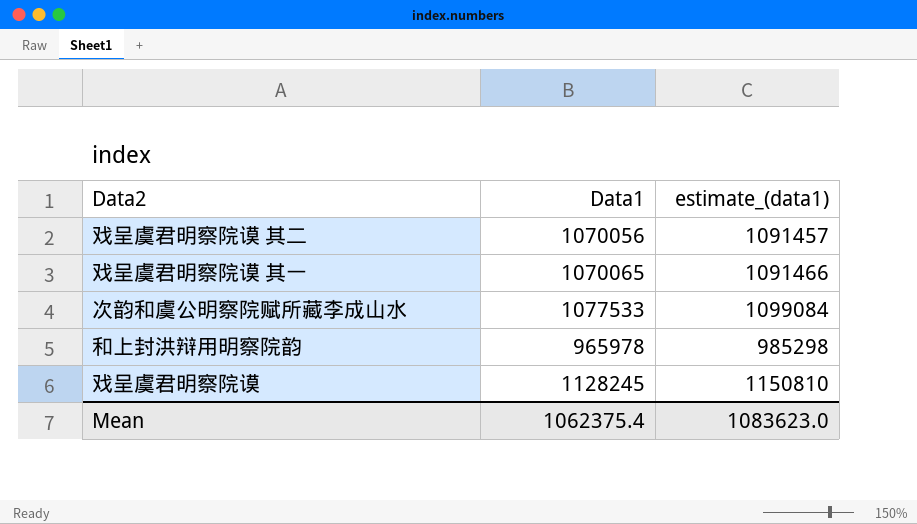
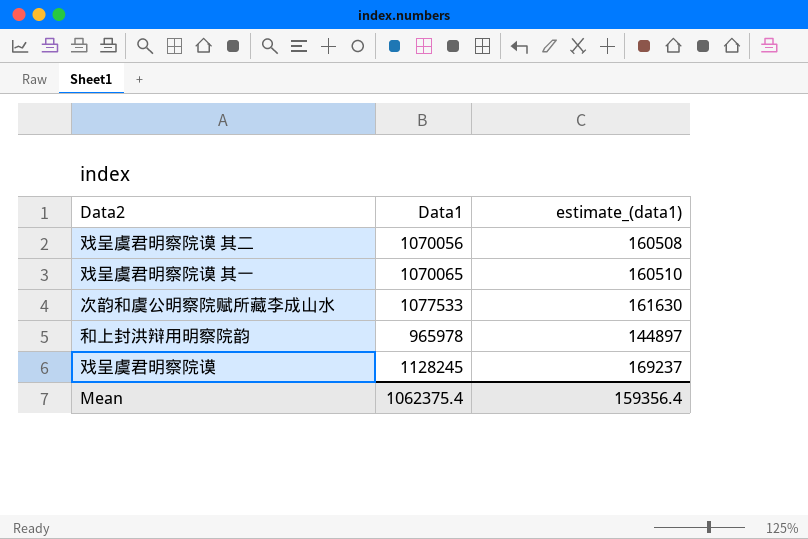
column estimate_(data1) | formula: [Data1] * 1.02 -> [Data1] * 0.15
Mean | estimate_(data1): 1083623.0 -> 159356.4

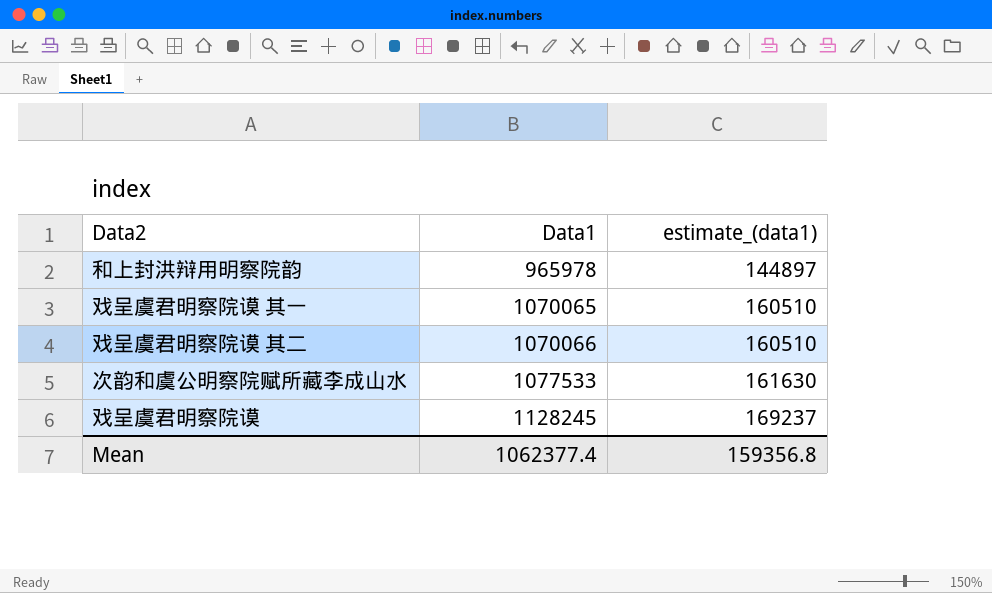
row order: none -> Data1 ascending
戏呈虞君明察院谟 其二 | Data1: 1070056 -> 1070066
戏呈虞君明察院谟 其二 | estimate_(data1): 160508 -> 160510
Mean | Data1: 1062375.4 -> 1062377.4
Mean | estimate_(data1): 159356.4 -> 159356.8

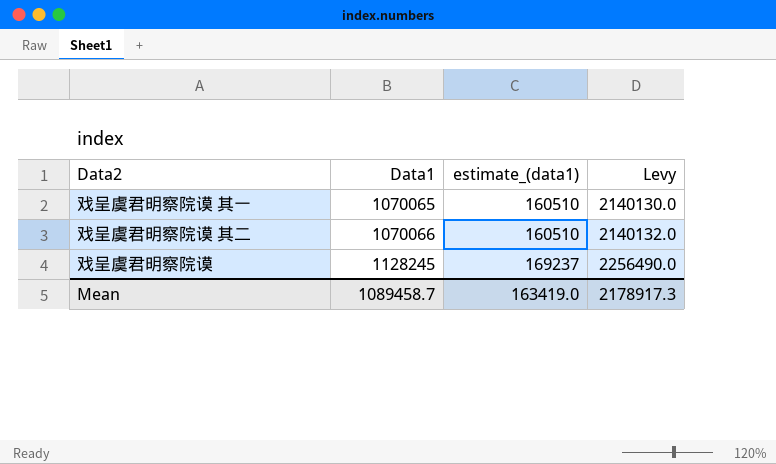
column Levy | formula: none -> [Data1] * 2
row 和上封洪辩用明察院韵: 965978 | 144897 -> none
row 次韵和虞公明察院赋所藏李成山水: 1077533 | 161630 -> none
Mean | Data1: 1062377.4 -> 1089458.7
Mean | estimate_(data1): 159356.8 -> 163419.0

